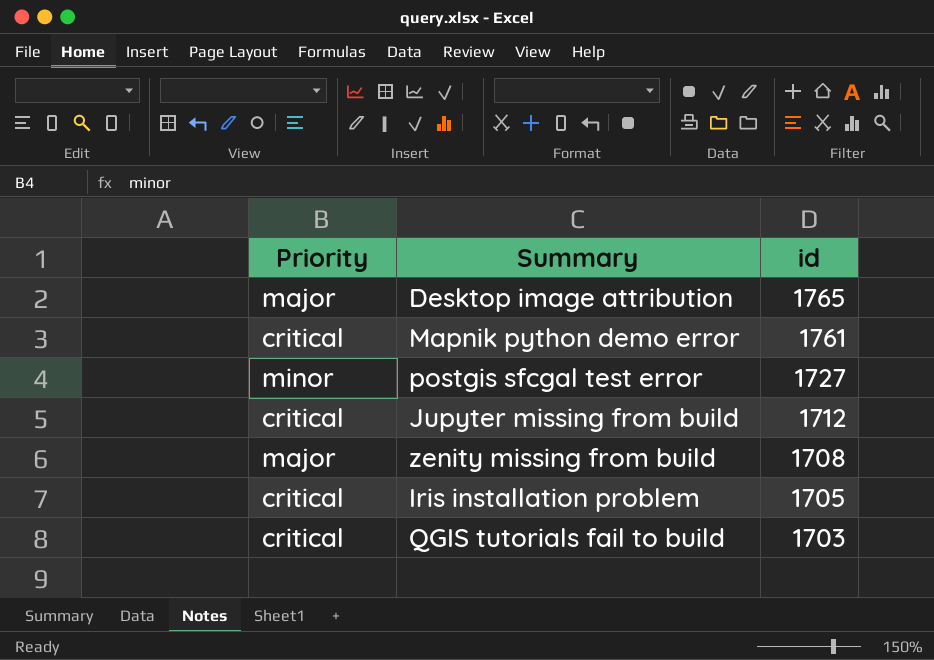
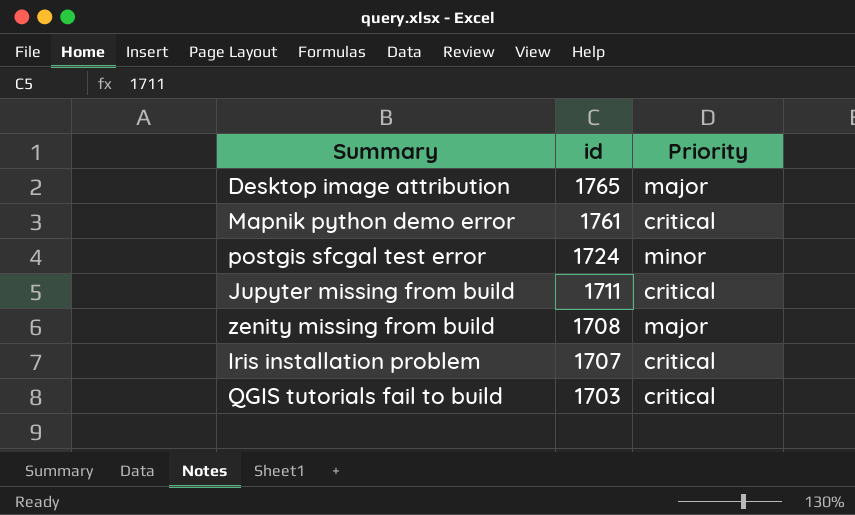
column Priority | position: 1 -> 3
postgis sfcgal test error | id: 1727 -> 1724
Jupyter missing from build | id: 1712 -> 1711
Iris installation problem | id: 1705 -> 1707

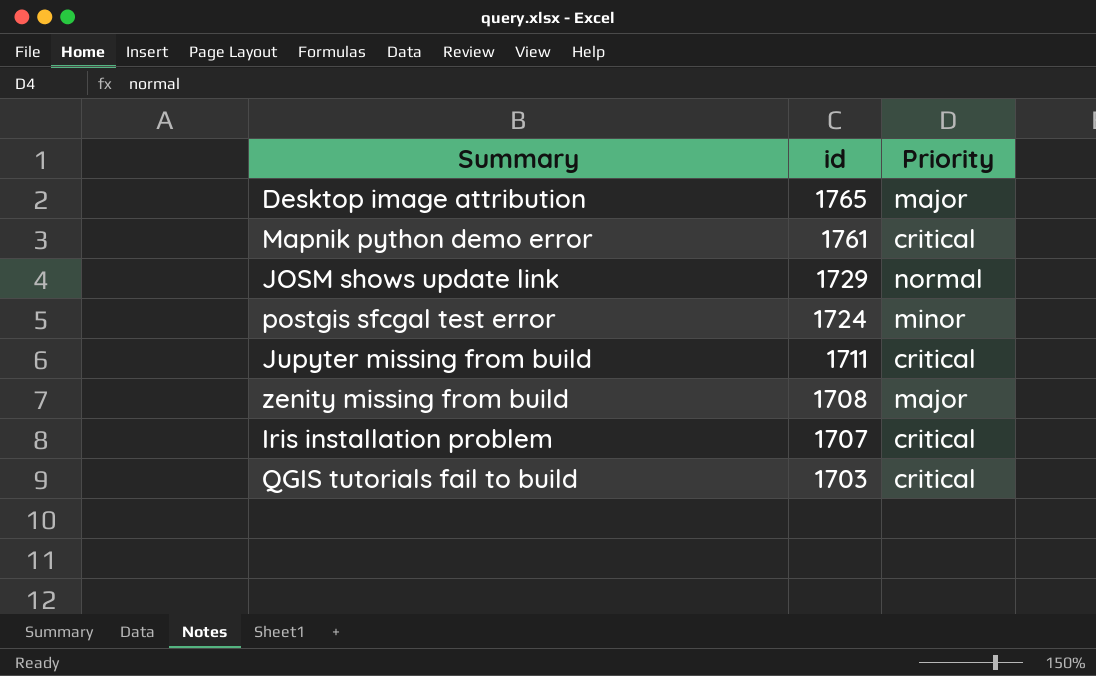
row JOSM shows update link: none -> 1729 | normal

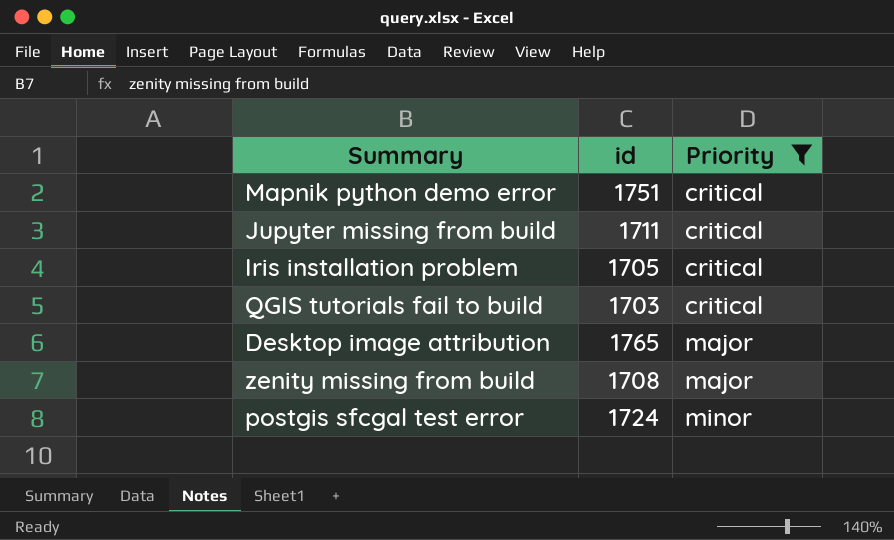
filter: none -> Priority != normal
row order: id descending -> Priority ascending
Mapnik python demo error | id: 1761 -> 1751
Iris installation problem | id: 1707 -> 1705

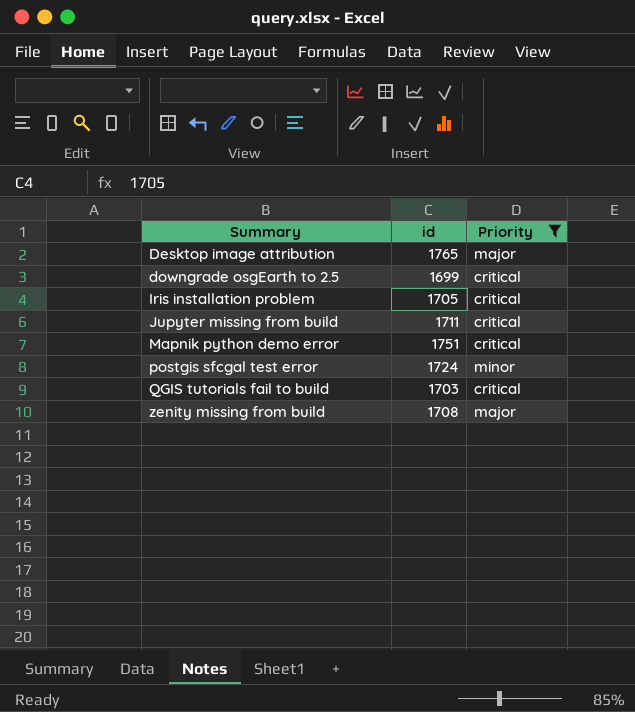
row order: Priority ascending -> Summary ascending
row downgrade osgEarth to 2.5: none -> 1699 | critical

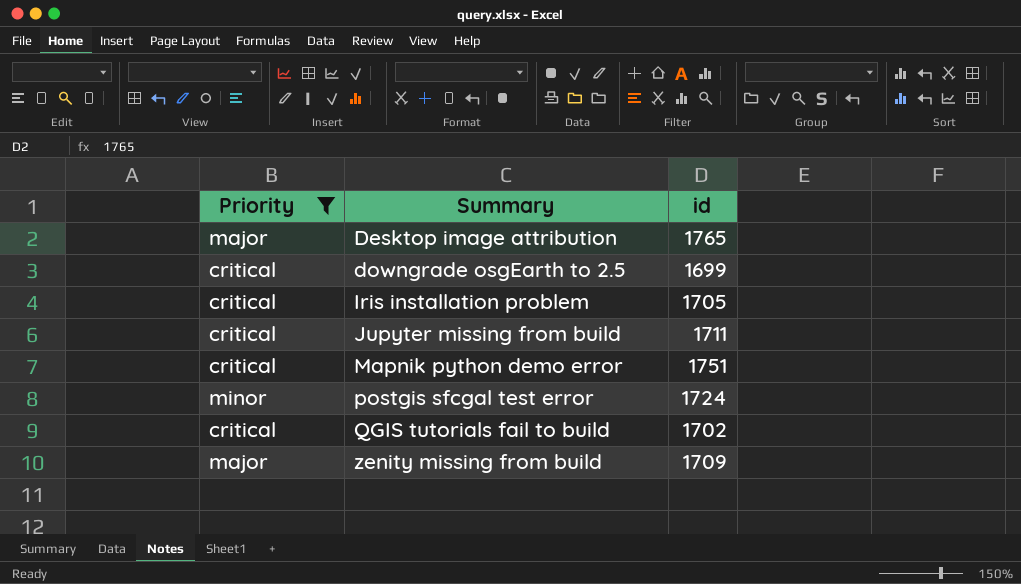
column Priority | position: 3 -> 1
QGIS tutorials fail to build | id: 1703 -> 1702
zenity missing from build | id: 1708 -> 1709

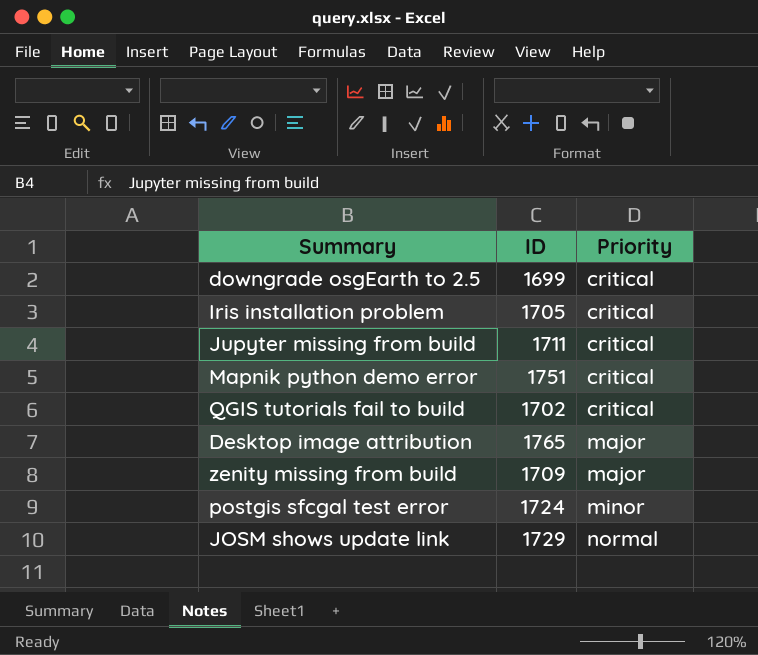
filter: Priority != normal -> none
row order: Summary ascending -> Priority ascending
column name: id -> ID
column Priority | position: 1 -> 3

